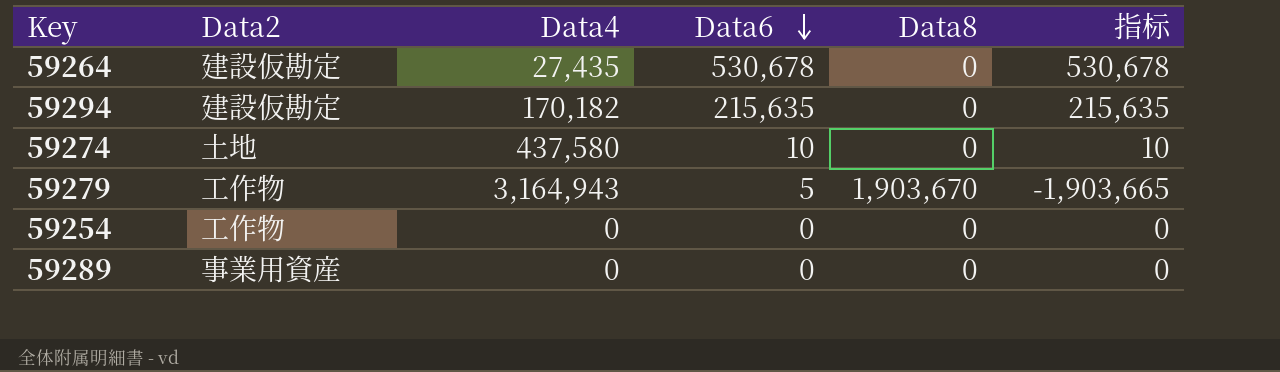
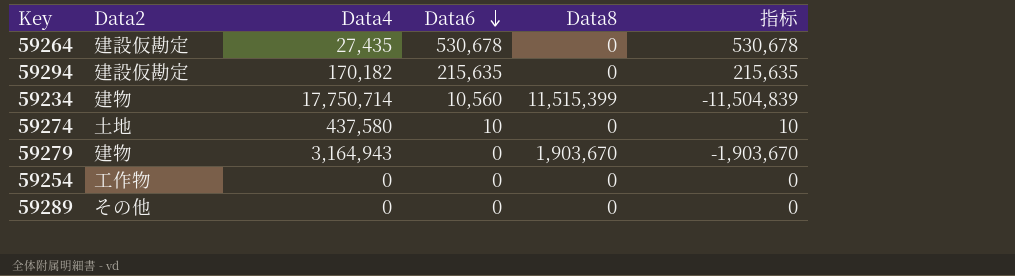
row 59234: none -> 建物 | 17,750,714 | 10,560 | 11,515,399 | -11,504,839
59279 | Data2: 工作物 -> 建物
59279 | Data6: 5 -> 0
59279 | 指标: -1,903,665 -> -1,903,670
59289 | Data2: 事業用資産 -> その他

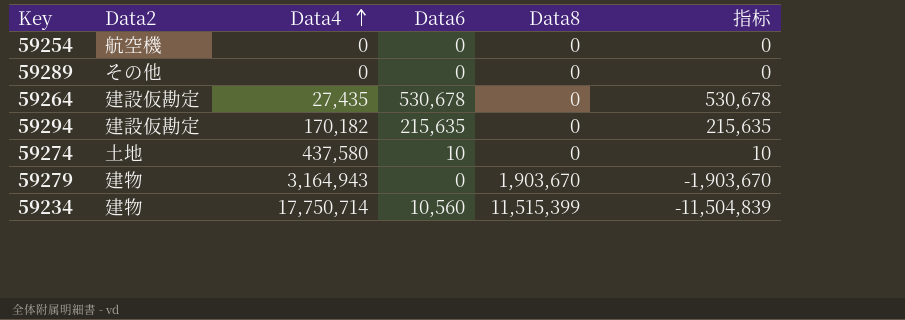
row order: Data6 descending -> Data4 ascending
59254 | Data2: 工作物 -> 航空機

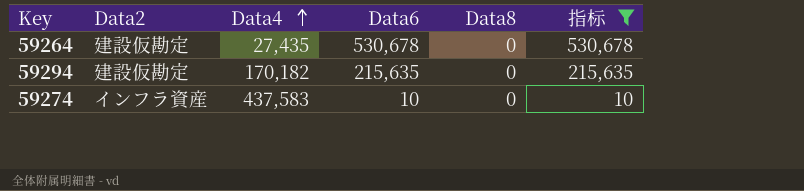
filter: none -> 指标 >= 10
59274 | Data2: 土地 -> インフラ資産
59274 | Data4: 437,580 -> 437,583

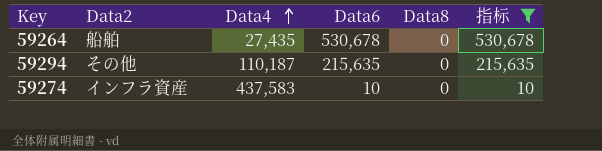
59264 | Data2: 建設仮勘定 -> 船舶
59294 | Data2: 建設仮勘定 -> その他
59294 | Data4: 170,182 -> 110,187

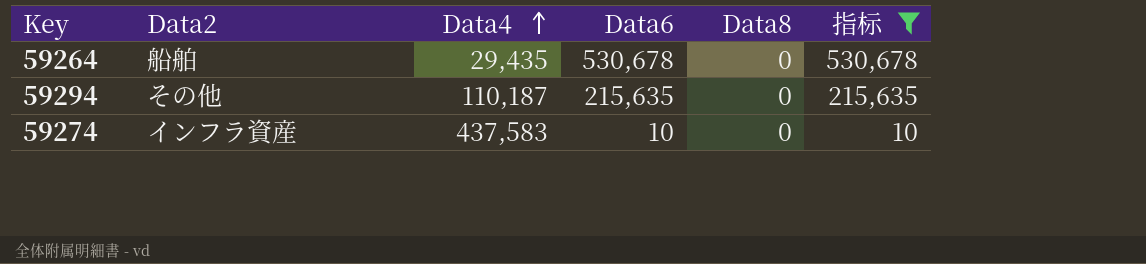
59264 | Data4: 27,435 -> 29,435

